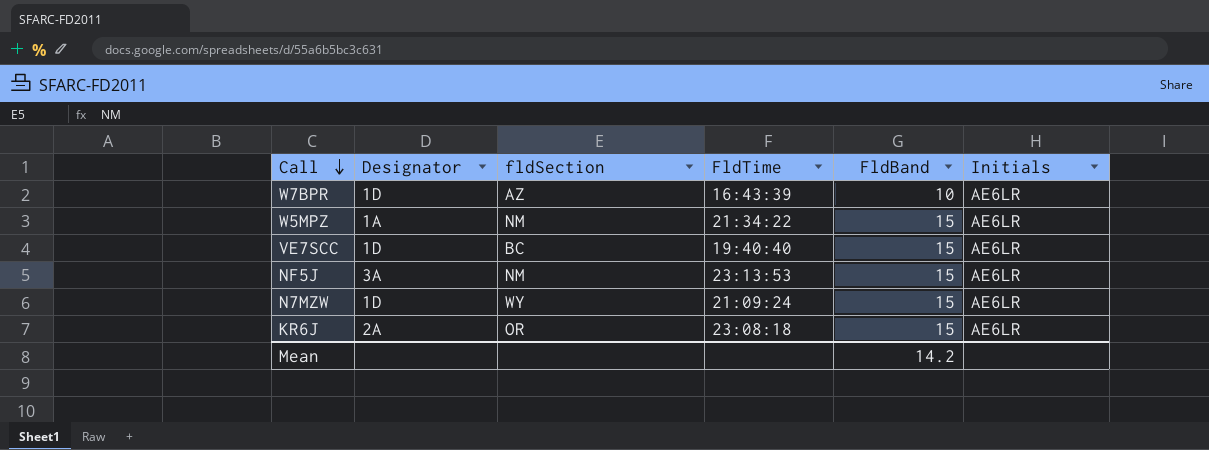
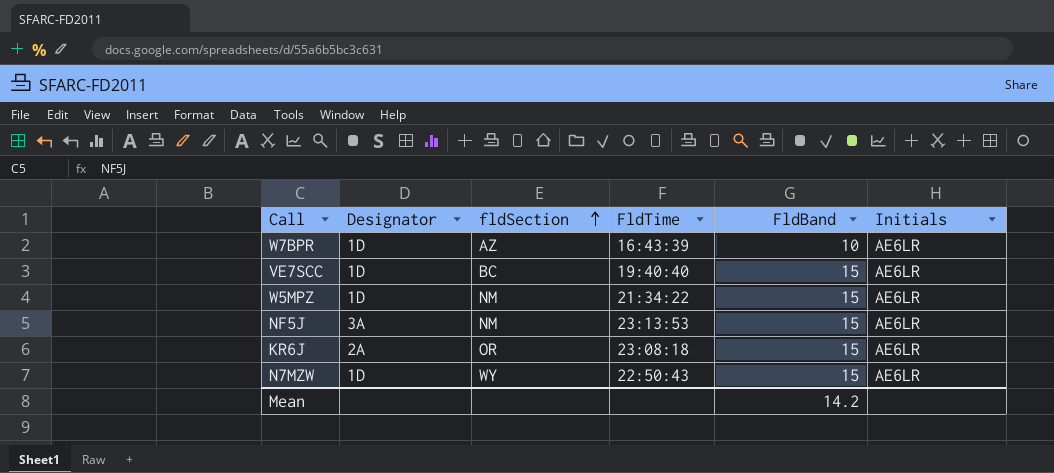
row order: Call descending -> fldSection ascending
W5MPZ | Designator: 1A -> 1D
N7MZW | FldTime: 21:09:24 -> 22:50:43

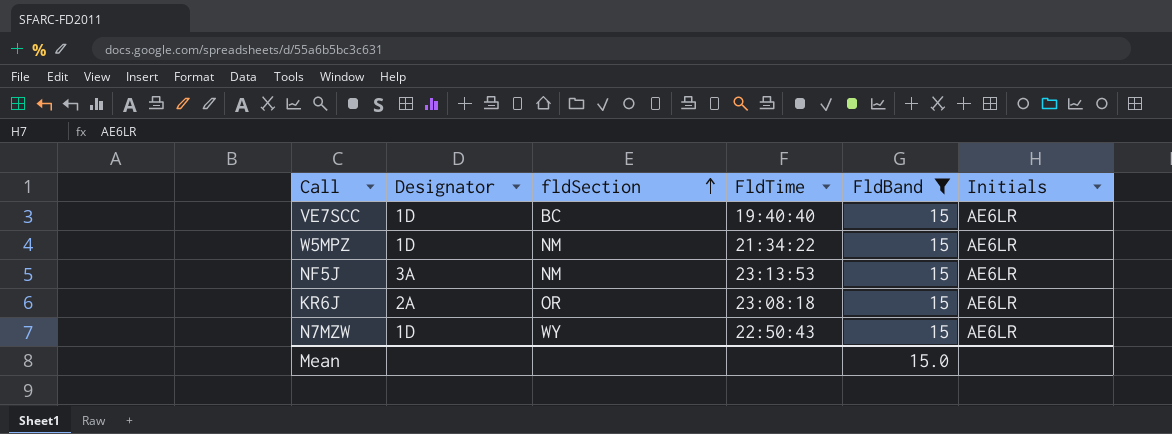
filter: none -> FldBand = 15
Mean | FldBand: 14.2 -> 15.0

